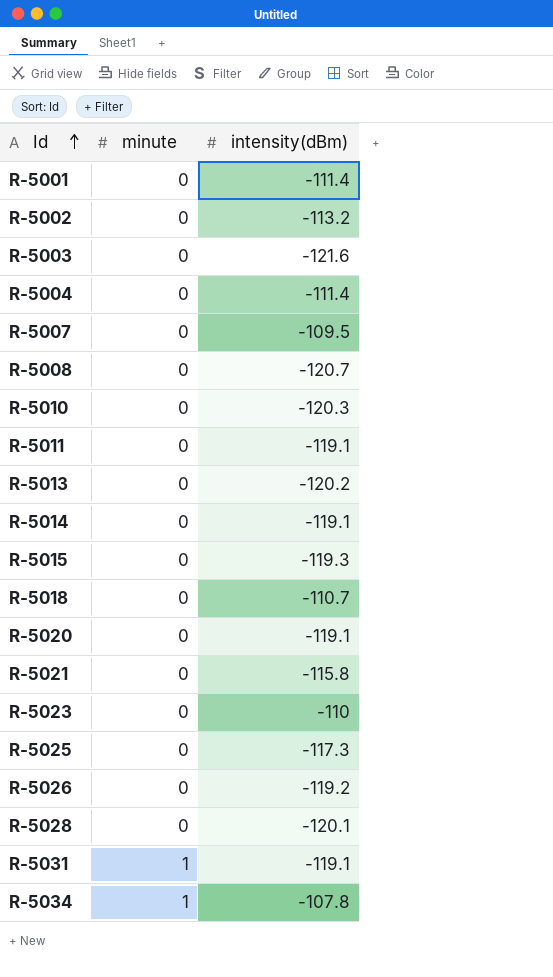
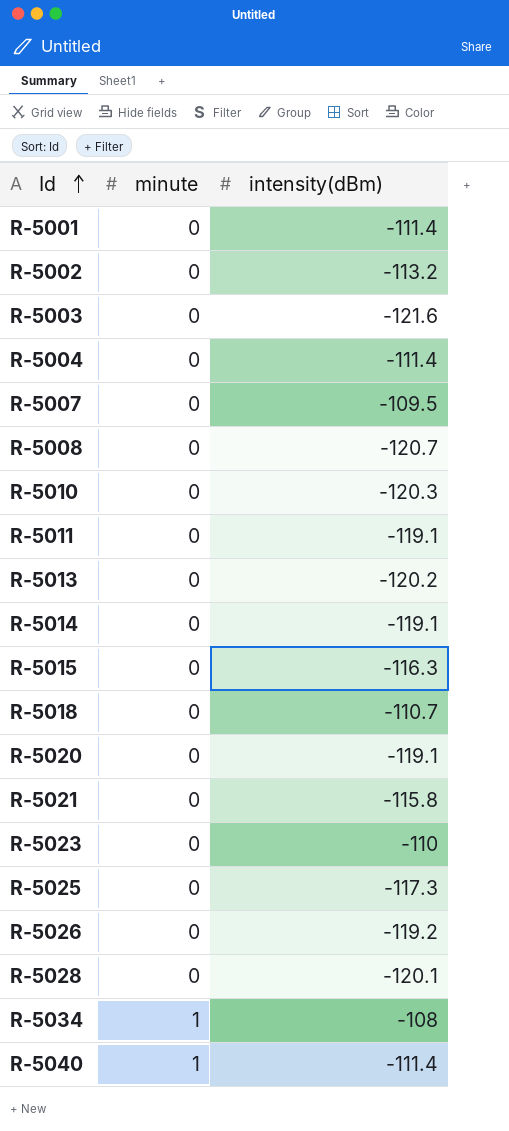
row R-5031: 1 | -119.1 -> none
R-5015 | intensity(dBm): -119.3 -> -116.3
R-5034 | intensity(dBm): -107.8 -> -108
row R-5040: none -> 1 | -111.4

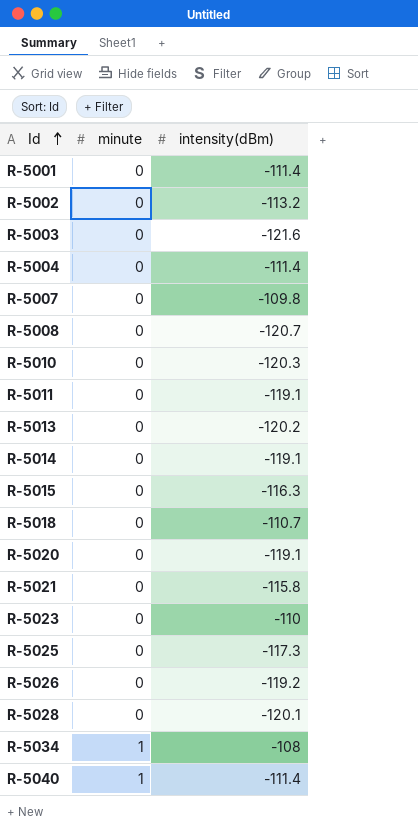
R-5007 | intensity(dBm): -109.5 -> -109.8

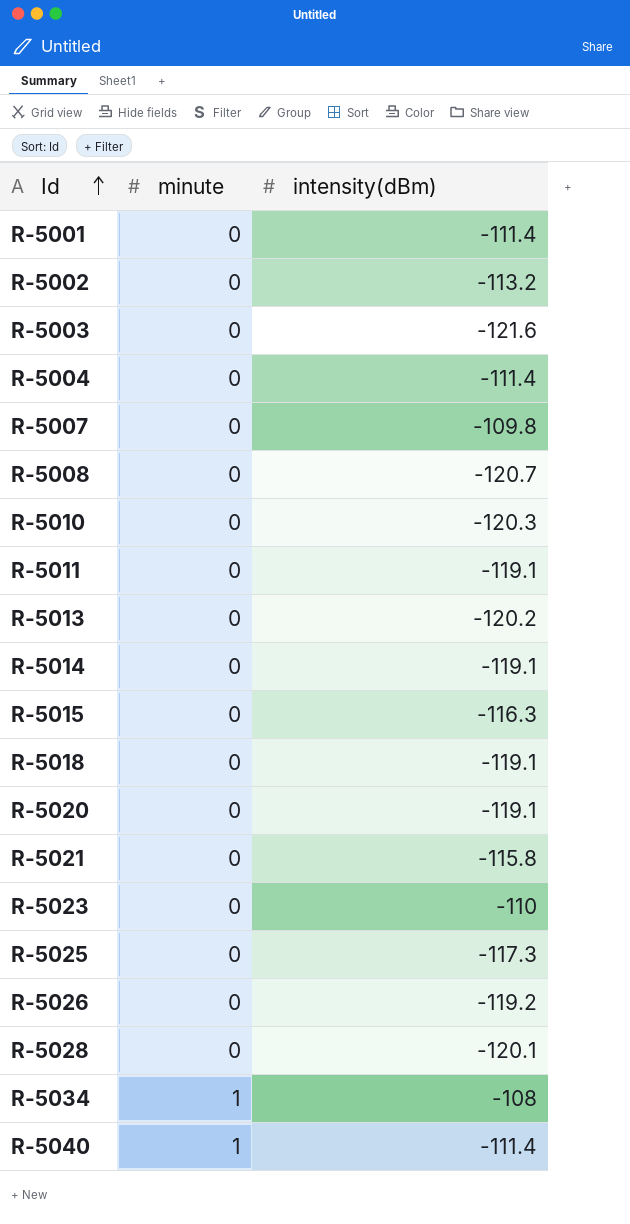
R-5018 | intensity(dBm): -110.7 -> -119.1

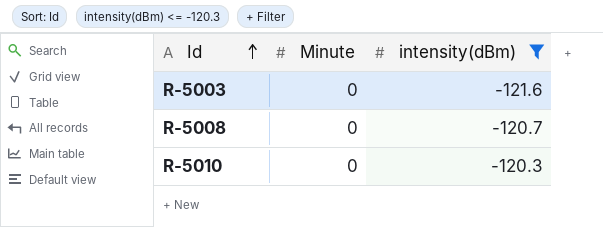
filter: none -> intensity(dBm) <= -120.3
column name: minute -> Minute

